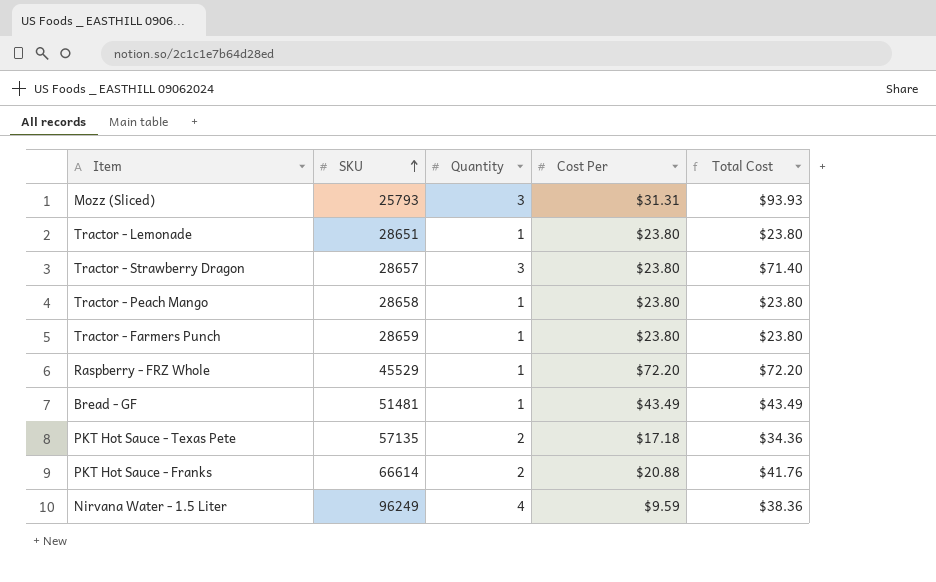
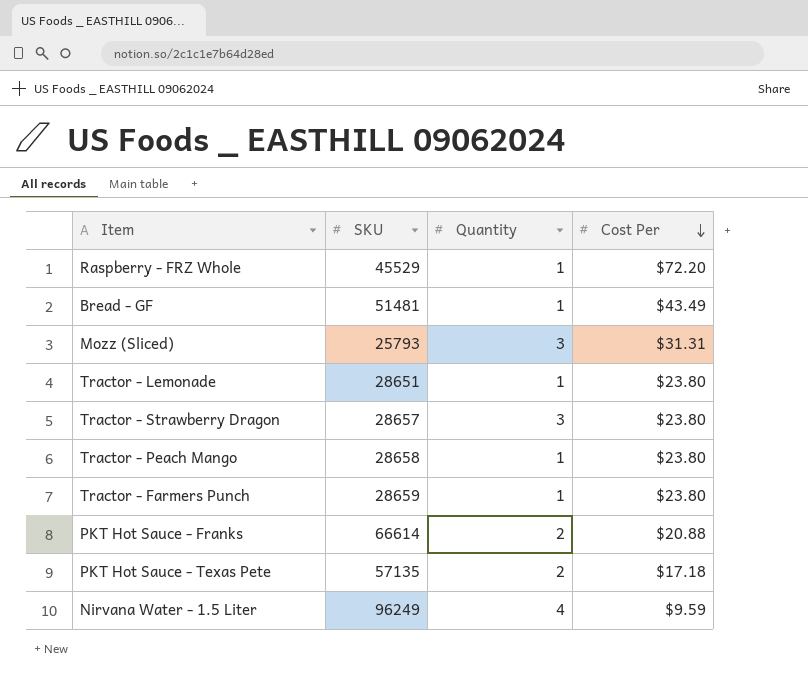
row order: SKU ascending -> Cost Per descending
column Total Cost | formula: [Quantity] * [Cost Per] -> none

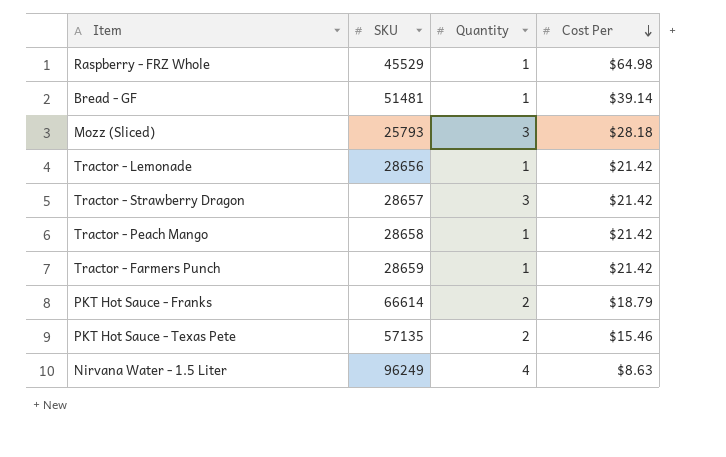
Raspberry - FRZ Whole | Cost Per: $72.20 -> $64.98
Bread - GF | Cost Per: $43.49 -> $39.14
Mozz (Sliced) | Cost Per: $31.31 -> $28.18
Tractor - Lemonade | SKU: 28651 -> 28656
Tractor - Lemonade | Cost Per: $23.80 -> $21.42
Tractor - Strawberry Dragon | Cost Per: $23.80 -> $21.42
Tractor - Peach Mango | Cost Per: $23.80 -> $21.42
Tractor - Farmers Punch | Cost Per: $23.80 -> $21.42
PKT Hot Sauce - Franks | Cost Per: $20.88 -> $18.79
PKT Hot Sauce - Texas Pete | Cost Per: $17.18 -> $15.46
Nirvana Water - 1.5 Liter | Cost Per: $9.59 -> $8.63

